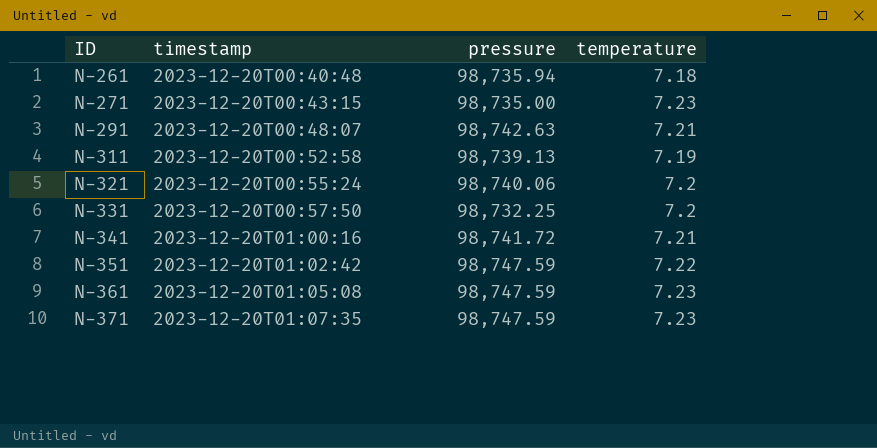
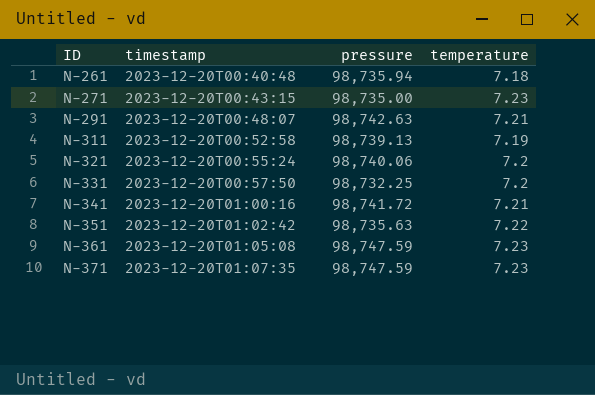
N-351 | pressure: 98,747.59 -> 98,735.63

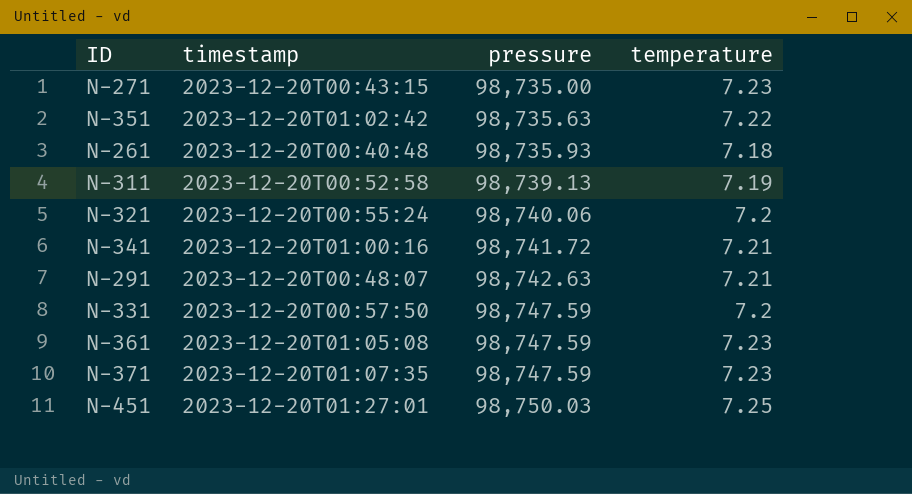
row order: ID ascending -> pressure ascending
N-261 | pressure: 98,735.94 -> 98,735.93
N-331 | pressure: 98,732.25 -> 98,747.59
row N-451: none -> 2023-12-20T01:27:01 | 98,750.03 | 7.25

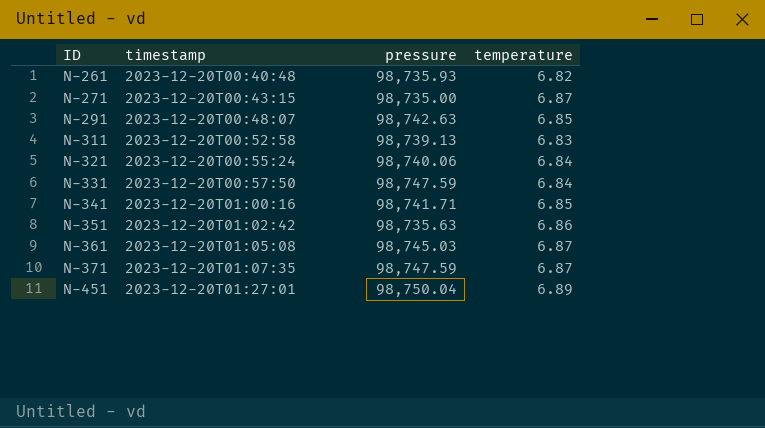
row order: pressure ascending -> ID ascending
N-261 | temperature: 7.18 -> 6.82
N-271 | temperature: 7.23 -> 6.87
N-291 | temperature: 7.21 -> 6.85
N-311 | temperature: 7.19 -> 6.83
N-321 | temperature: 7.2 -> 6.84
N-331 | temperature: 7.2 -> 6.84
N-341 | pressure: 98,741.72 -> 98,741.71
N-341 | temperature: 7.21 -> 6.85
N-351 | temperature: 7.22 -> 6.86
N-361 | pressure: 98,747.59 -> 98,745.03
N-361 | temperature: 7.23 -> 6.87
N-371 | temperature: 7.23 -> 6.87
N-451 | pressure: 98,750.03 -> 98,750.04
N-451 | temperature: 7.25 -> 6.89

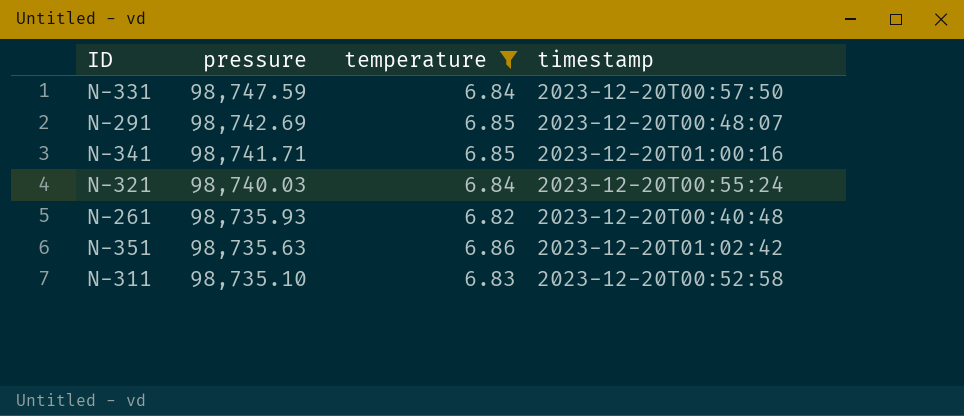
filter: none -> temperature <= 6.86
row order: ID ascending -> pressure descending
column timestamp | position: 2 -> 4
N-291 | pressure: 98,742.63 -> 98,742.69
N-321 | pressure: 98,740.06 -> 98,740.03
N-311 | pressure: 98,739.13 -> 98,735.10

